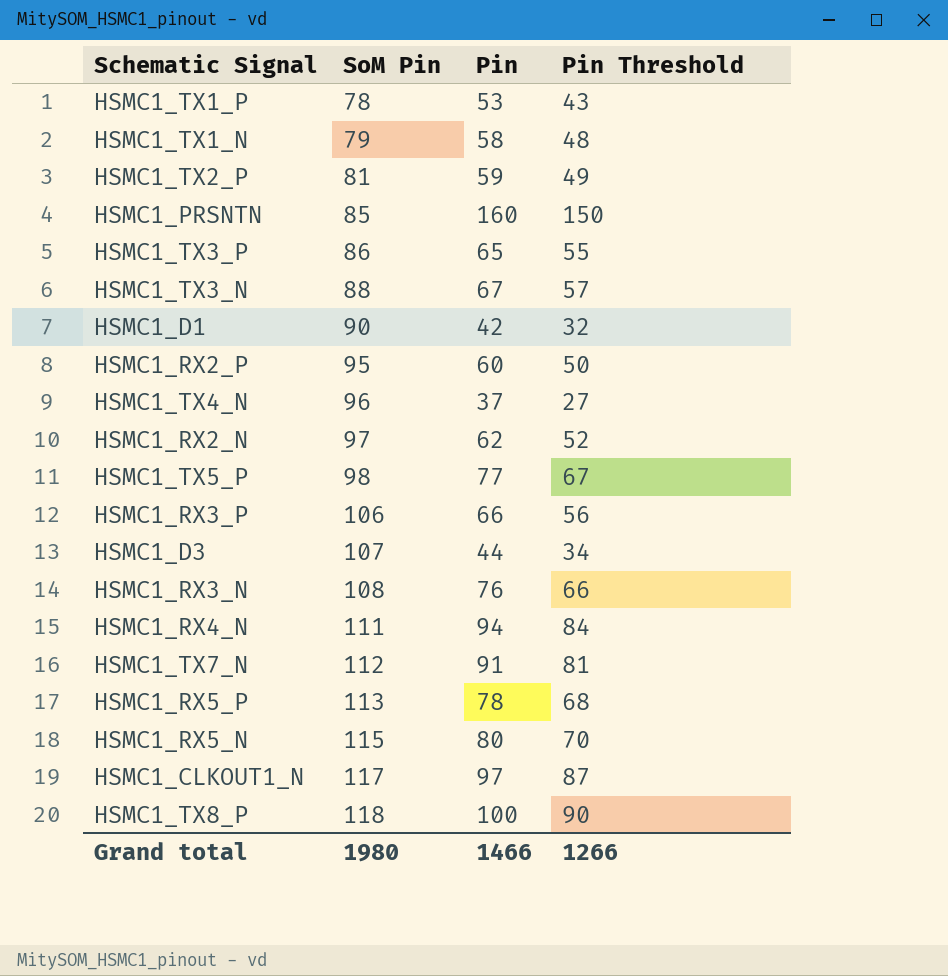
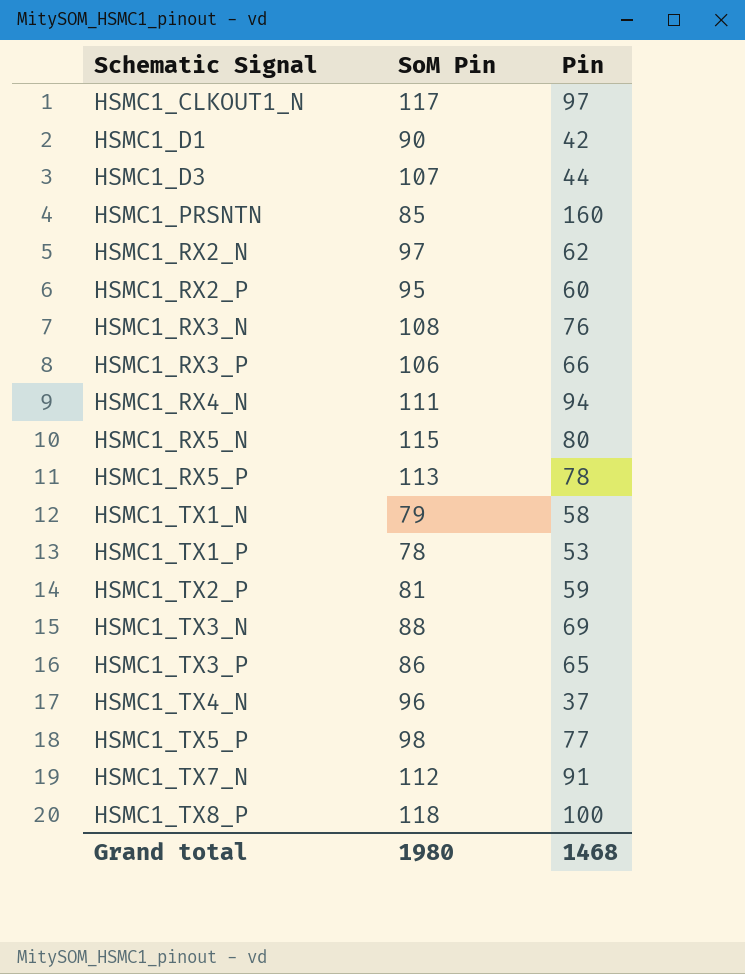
row order: SoM Pin ascending -> Schematic Signal ascending
column Pin Threshold | formula: [Pin] - 10 -> none
HSMC1_TX3_N | Pin: 67 -> 69
Grand total | Pin: 1466 -> 1468

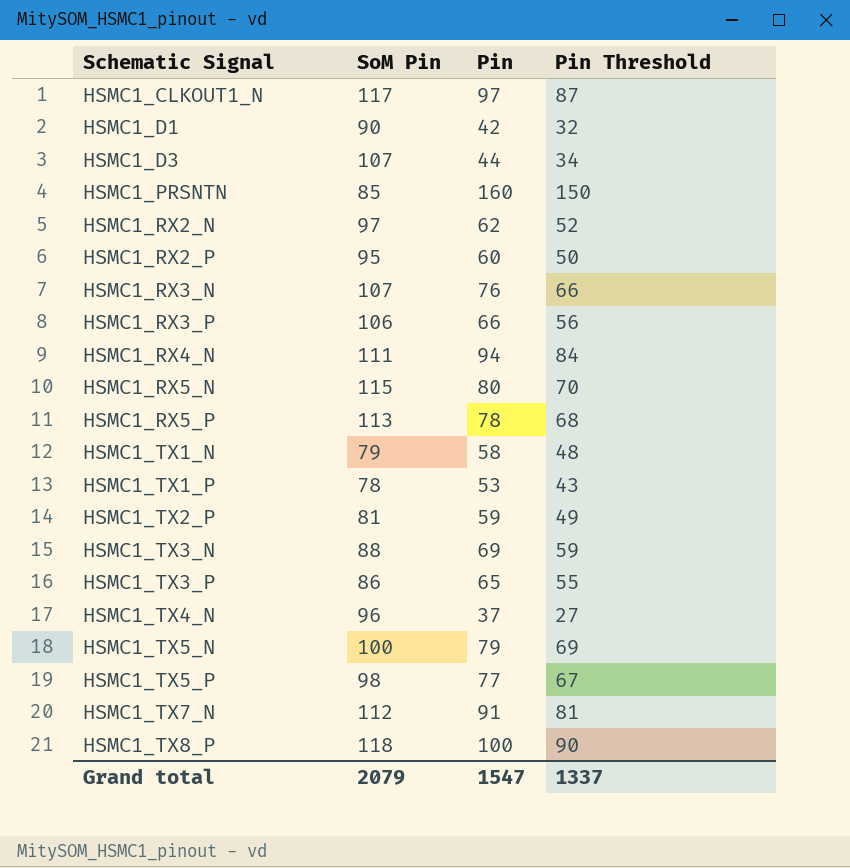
column Pin Threshold | formula: none -> [Pin] - 10
HSMC1_RX3_N | SoM Pin: 108 -> 107
row HSMC1_TX5_N: none -> 100 | 79 | 69
Grand total | SoM Pin: 1980 -> 2079
Grand total | Pin: 1468 -> 1547

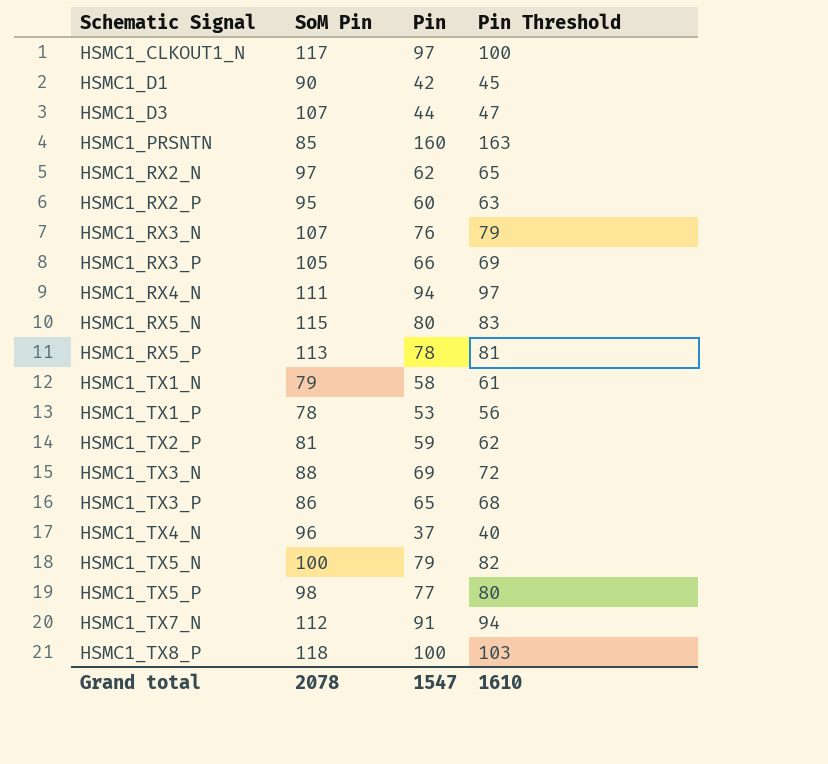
column Pin Threshold | formula: [Pin] - 10 -> [Pin] + 3
HSMC1_RX3_P | SoM Pin: 106 -> 105
Grand total | SoM Pin: 2079 -> 2078
Grand total | Pin Threshold: 1337 -> 1610

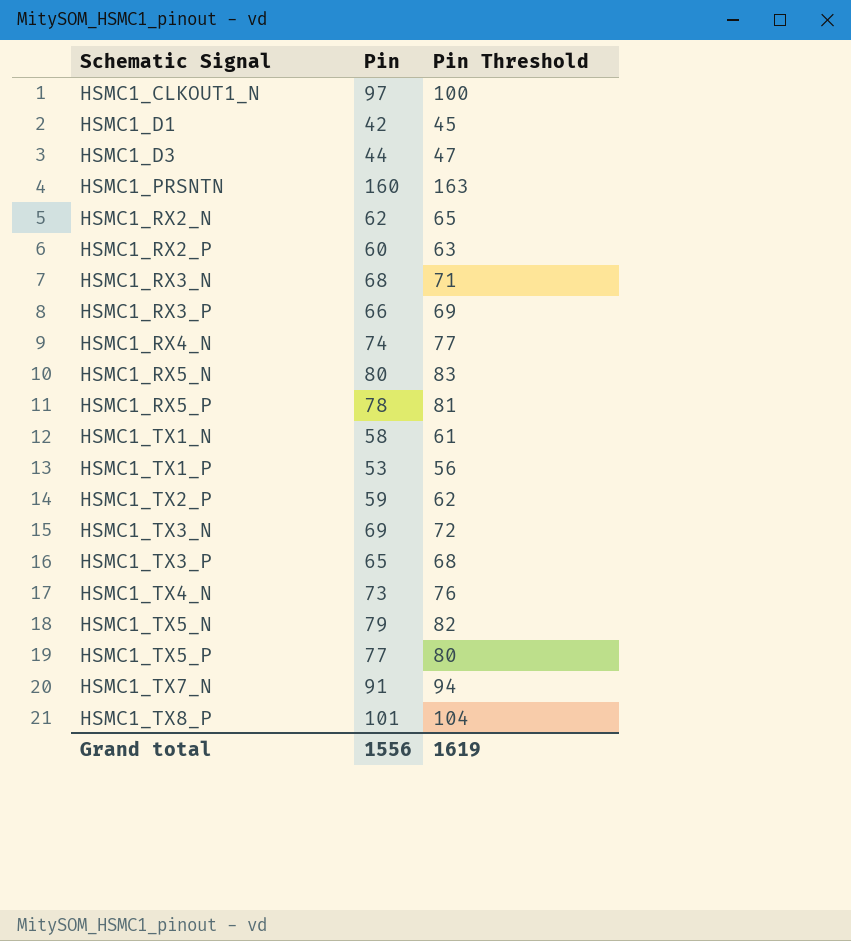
column SoM Pin | position: 2 -> none
HSMC1_RX3_N | Pin: 76 -> 68
HSMC1_RX3_N | Pin Threshold: 79 -> 71
HSMC1_RX4_N | Pin: 94 -> 74
HSMC1_RX4_N | Pin Threshold: 97 -> 77
HSMC1_TX4_N | Pin: 37 -> 73
HSMC1_TX4_N | Pin Threshold: 40 -> 76
HSMC1_TX8_P | Pin: 100 -> 101
HSMC1_TX8_P | Pin Threshold: 103 -> 104
Grand total | Pin: 1547 -> 1556
Grand total | Pin Threshold: 1610 -> 1619

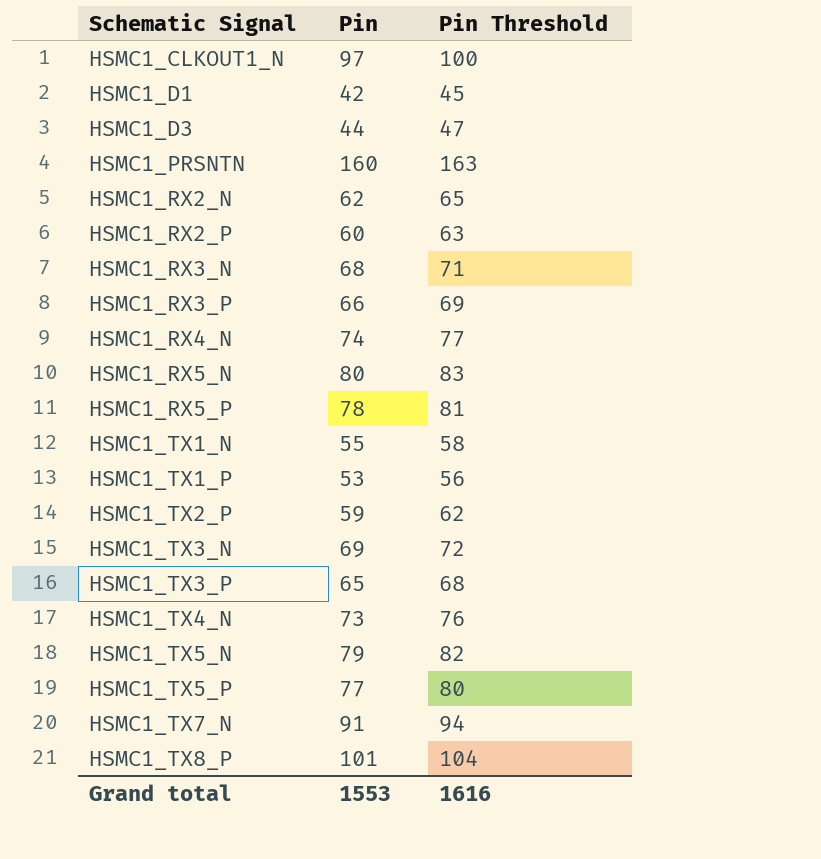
HSMC1_TX1_N | Pin: 58 -> 55
HSMC1_TX1_N | Pin Threshold: 61 -> 58
Grand total | Pin: 1556 -> 1553
Grand total | Pin Threshold: 1619 -> 1616

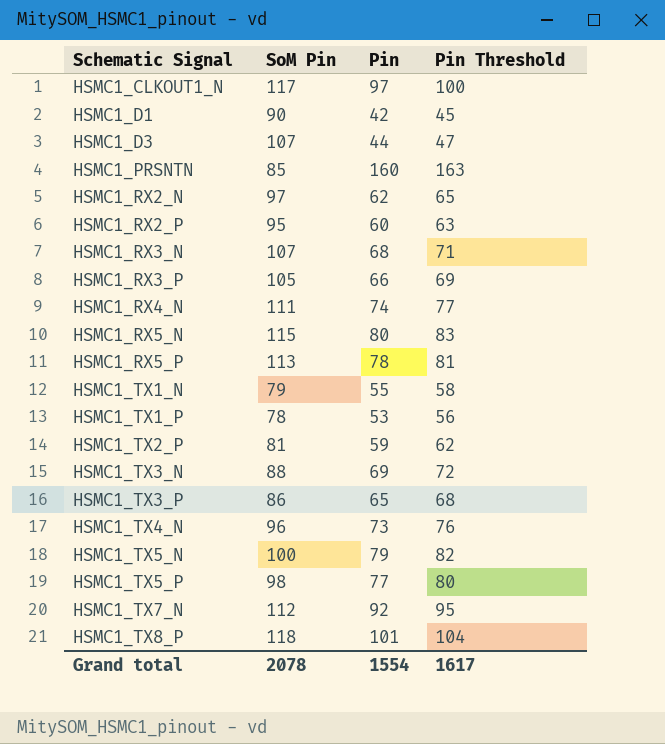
column SoM Pin | position: none -> 2
HSMC1_TX7_N | Pin: 91 -> 92
HSMC1_TX7_N | Pin Threshold: 94 -> 95
Grand total | Pin: 1553 -> 1554
Grand total | Pin Threshold: 1616 -> 1617

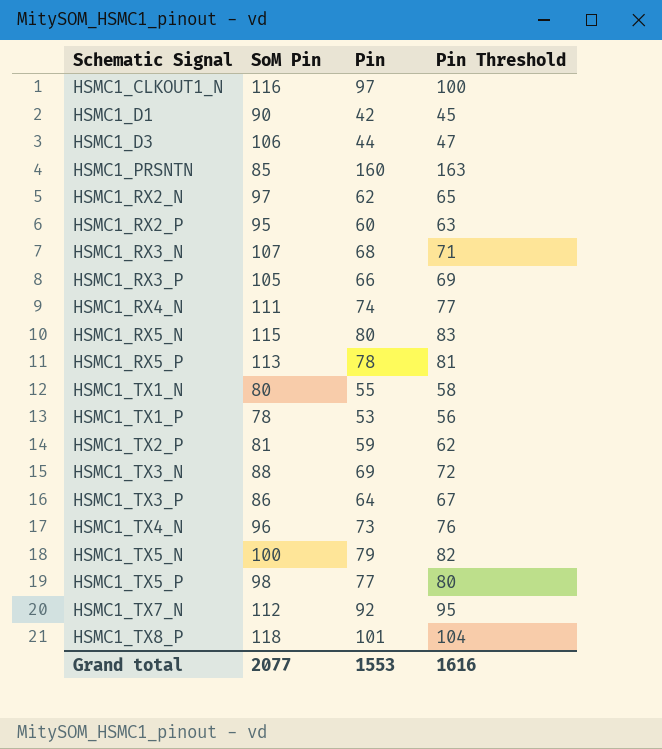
HSMC1_CLKOUT1_N | SoM Pin: 117 -> 116
HSMC1_D3 | SoM Pin: 107 -> 106
HSMC1_TX1_N | SoM Pin: 79 -> 80
HSMC1_TX3_P | Pin: 65 -> 64
HSMC1_TX3_P | Pin Threshold: 68 -> 67
Grand total | SoM Pin: 2078 -> 2077
Grand total | Pin: 1554 -> 1553
Grand total | Pin Threshold: 1617 -> 1616

